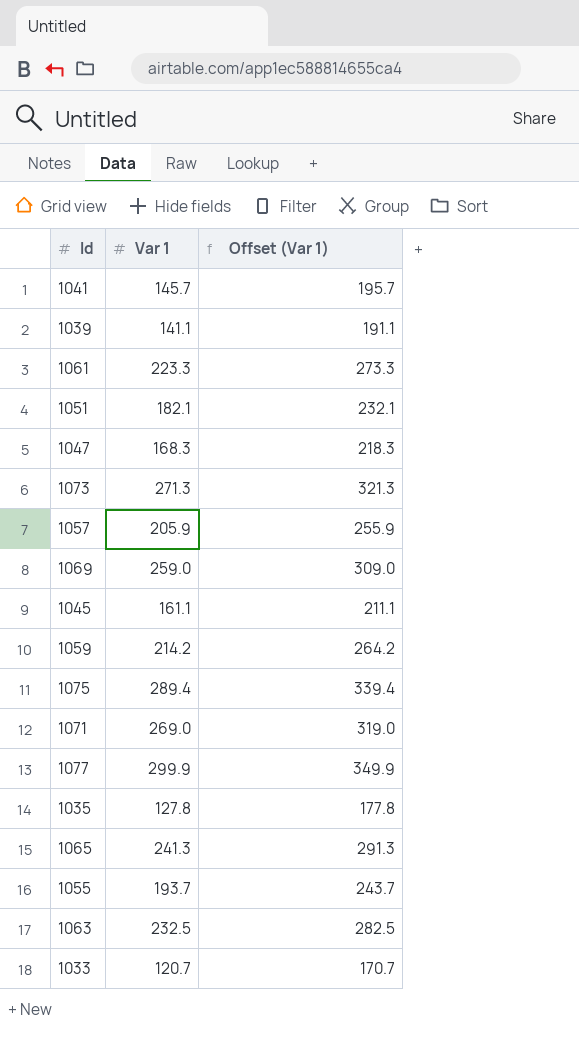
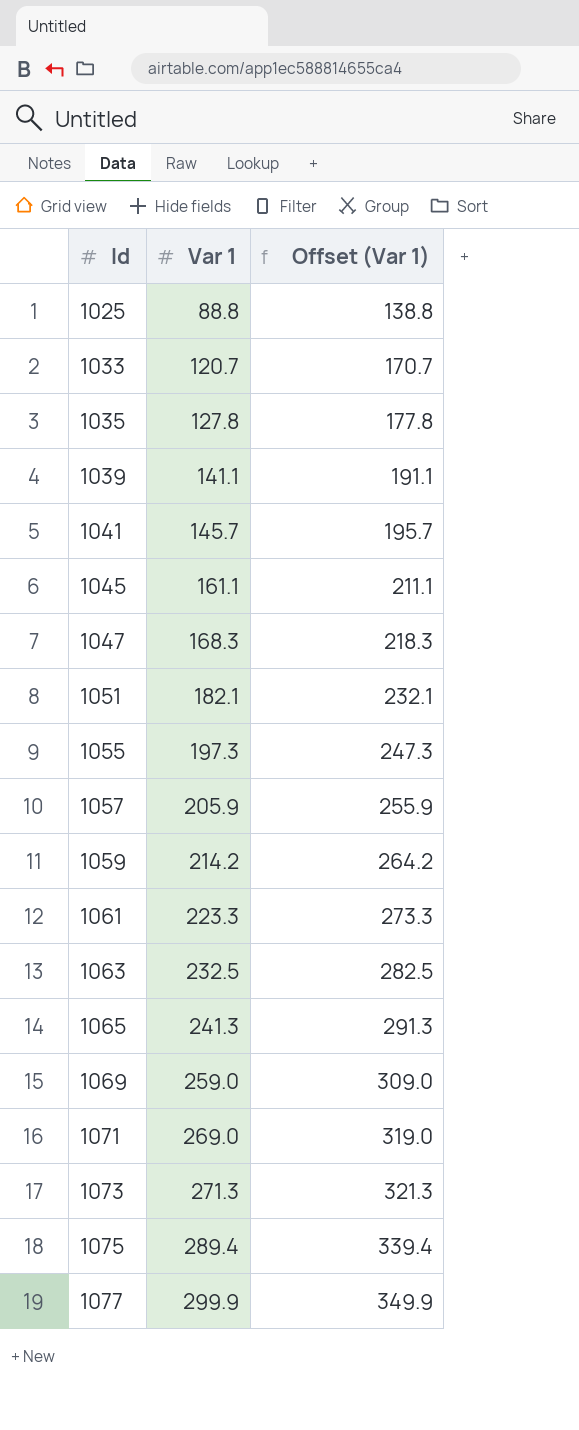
row order: none -> Id ascending
row 1025: none -> 88.8 | 138.8
1055 | Var 1: 193.7 -> 197.3
1055 | Offset (Var 1): 243.7 -> 247.3

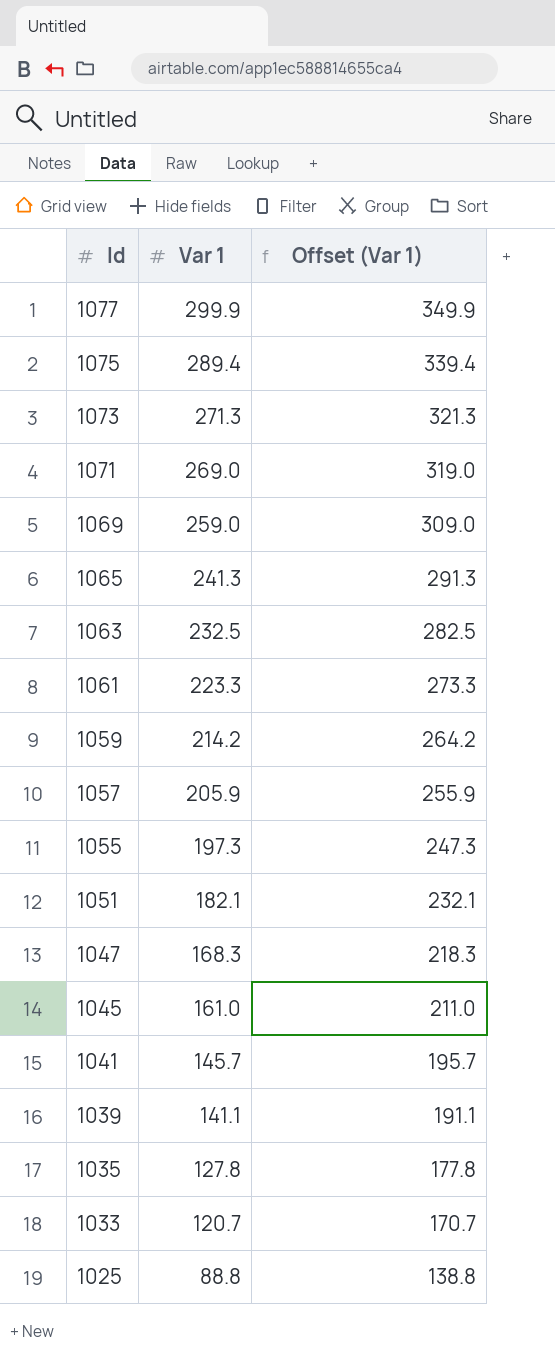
row order: Id ascending -> Id descending
1045 | Var 1: 161.1 -> 161.0
1045 | Offset (Var 1): 211.1 -> 211.0

